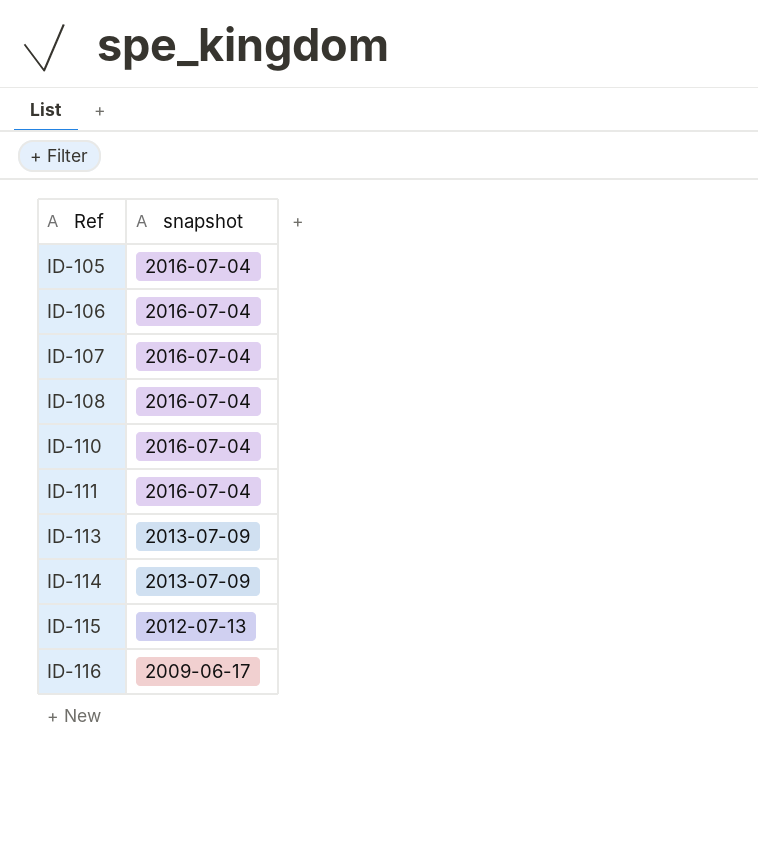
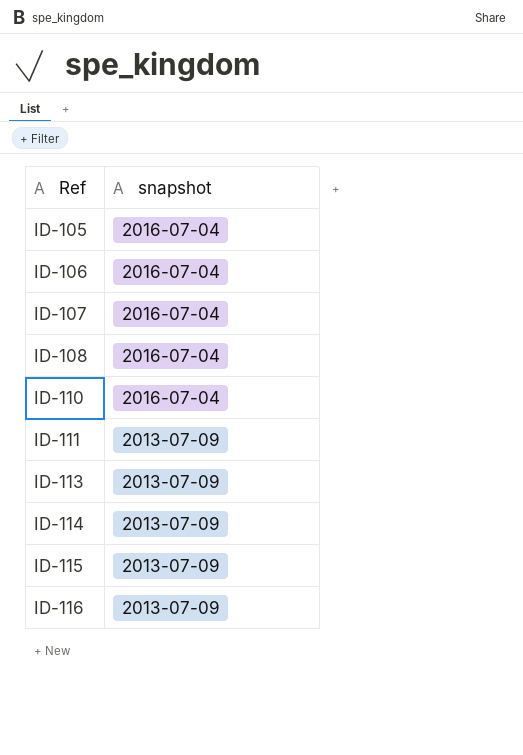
ID-111 | snapshot: 2016-07-04 -> 2013-07-09
ID-115 | snapshot: 2012-07-13 -> 2013-07-09
ID-116 | snapshot: 2009-06-17 -> 2013-07-09

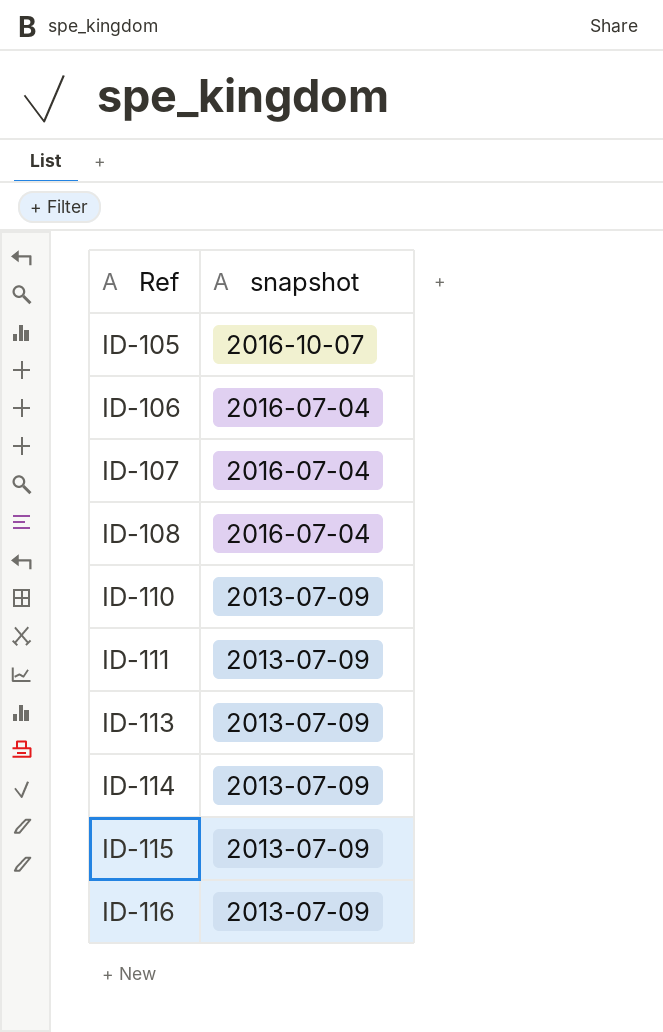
ID-105 | snapshot: 2016-07-04 -> 2016-10-07
ID-110 | snapshot: 2016-07-04 -> 2013-07-09

